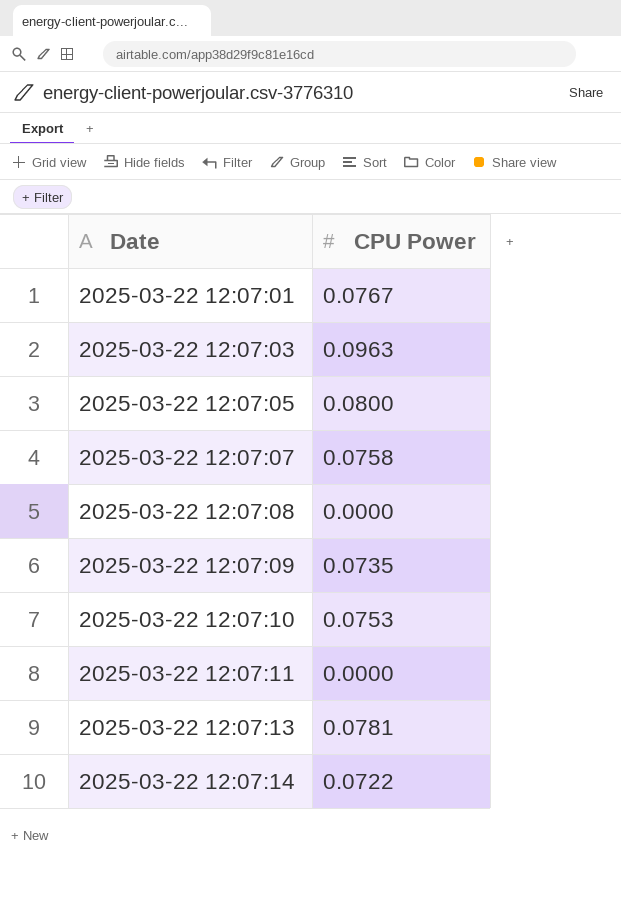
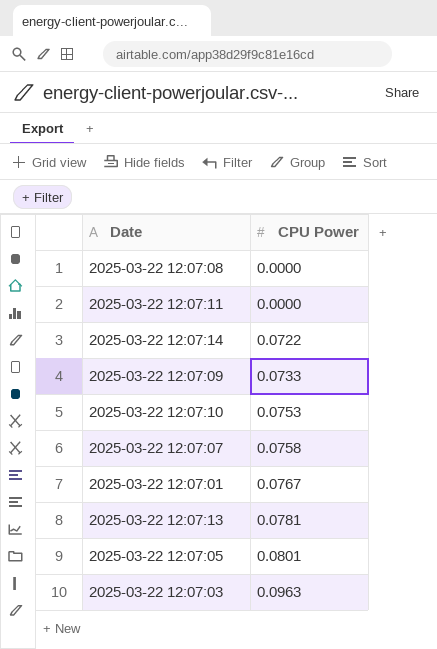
row order: Date ascending -> CPU Power ascending
2025-03-22 12:07:09 | CPU Power: 0.0735 -> 0.0733
2025-03-22 12:07:05 | CPU Power: 0.0800 -> 0.0801

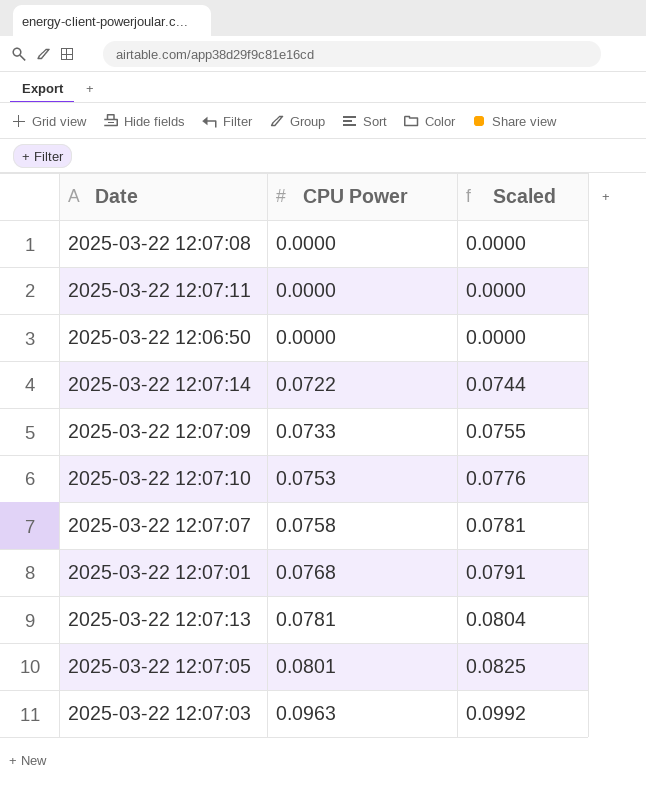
column Scaled | formula: none -> [CPU Power] * 1.03
row 2025-03-22 12:06:50: none -> 0.0000 | 0.0000
2025-03-22 12:07:01 | CPU Power: 0.0767 -> 0.0768

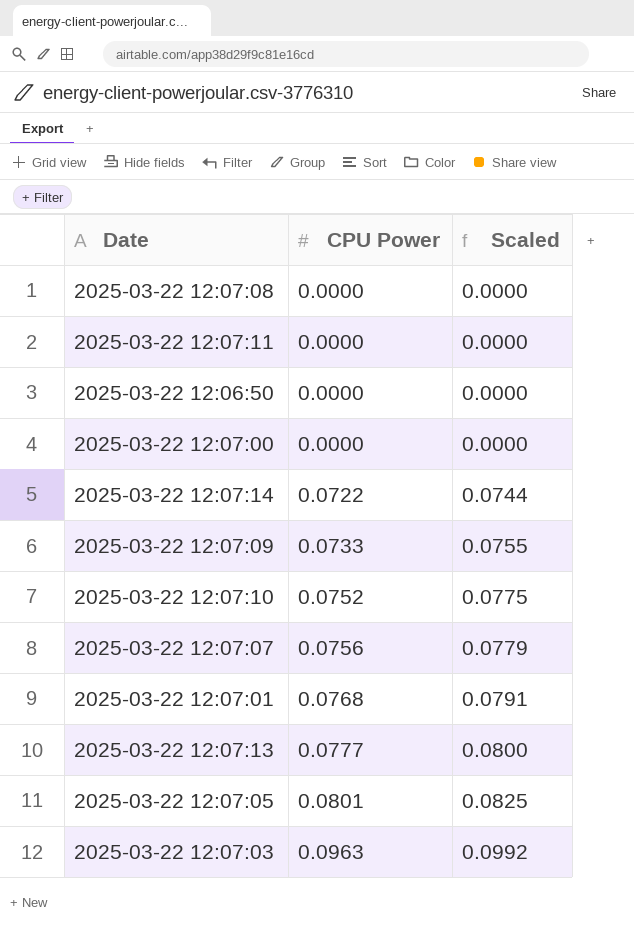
row 2025-03-22 12:07:00: none -> 0.0000 | 0.0000
2025-03-22 12:07:10 | CPU Power: 0.0753 -> 0.0752
2025-03-22 12:07:10 | Scaled: 0.0776 -> 0.0775
2025-03-22 12:07:07 | CPU Power: 0.0758 -> 0.0756
2025-03-22 12:07:07 | Scaled: 0.0781 -> 0.0779
2025-03-22 12:07:13 | CPU Power: 0.0781 -> 0.0777
2025-03-22 12:07:13 | Scaled: 0.0804 -> 0.0800

